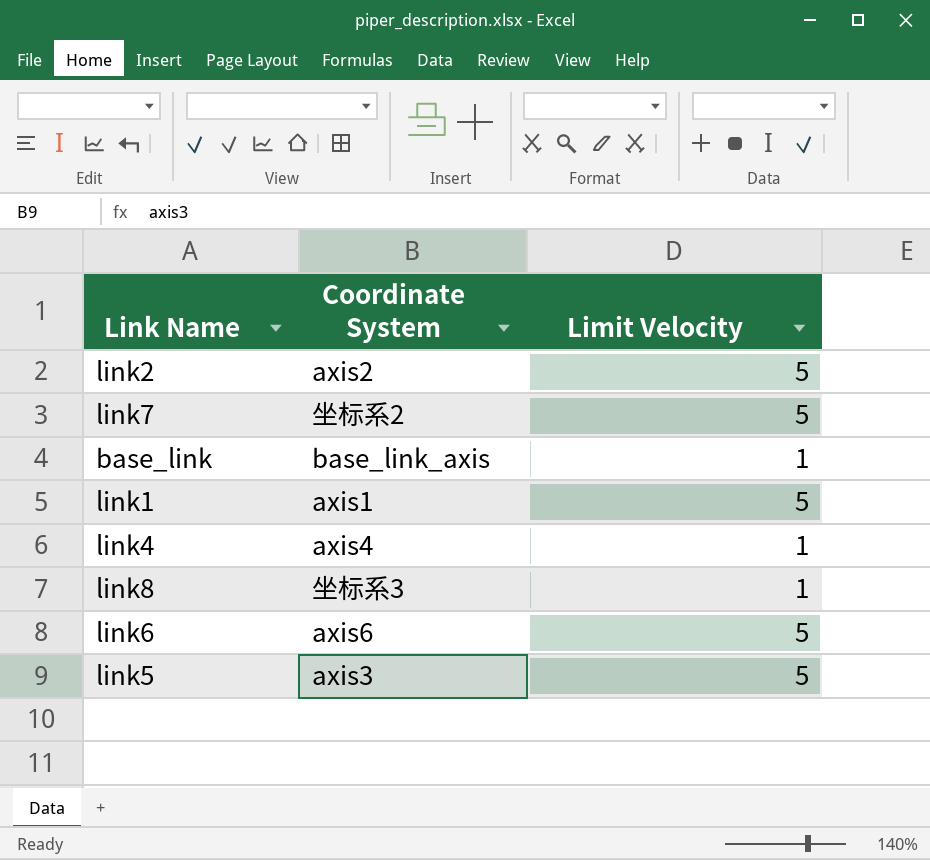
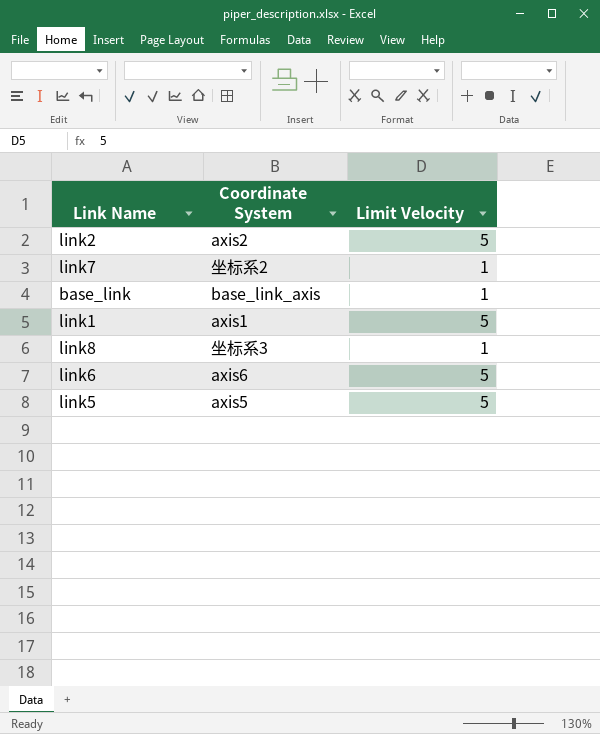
row link4: axis4 | 1 -> none
link7 | Limit Velocity: 5 -> 1
link5 | Coordinate System: axis3 -> axis5

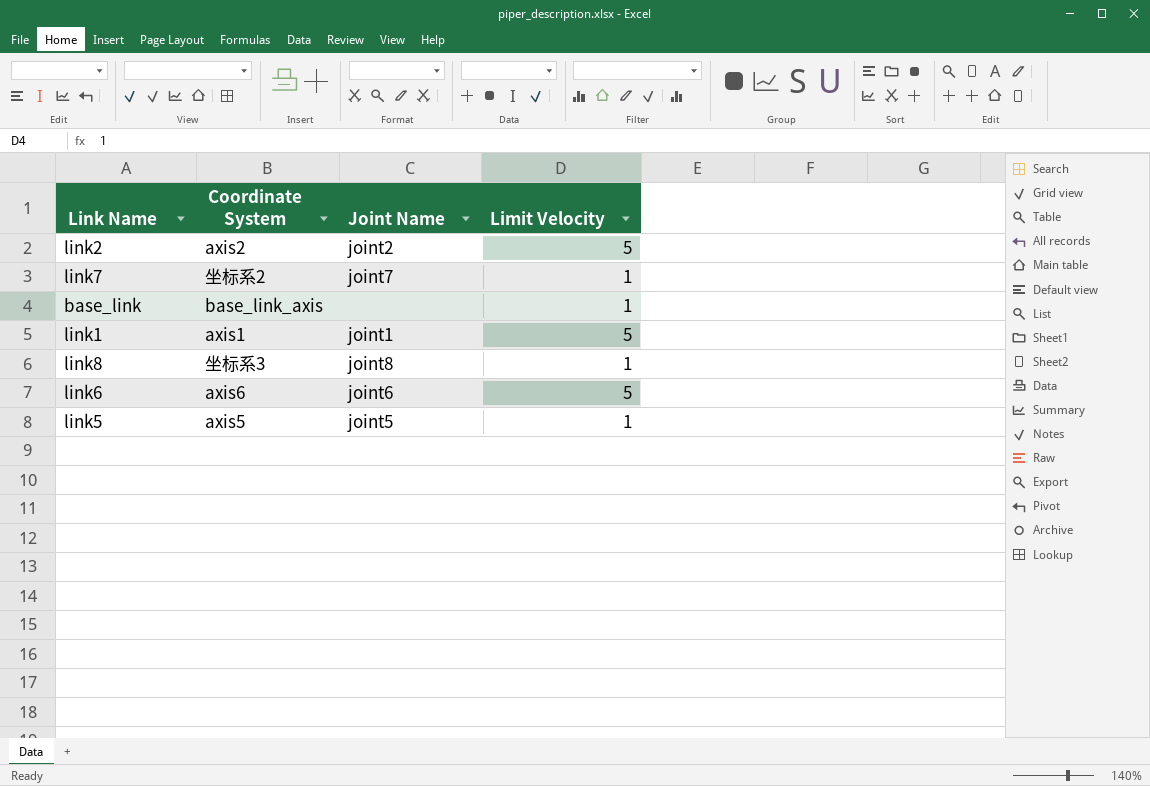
column Joint Name | position: none -> 3
link5 | Limit Velocity: 5 -> 1

